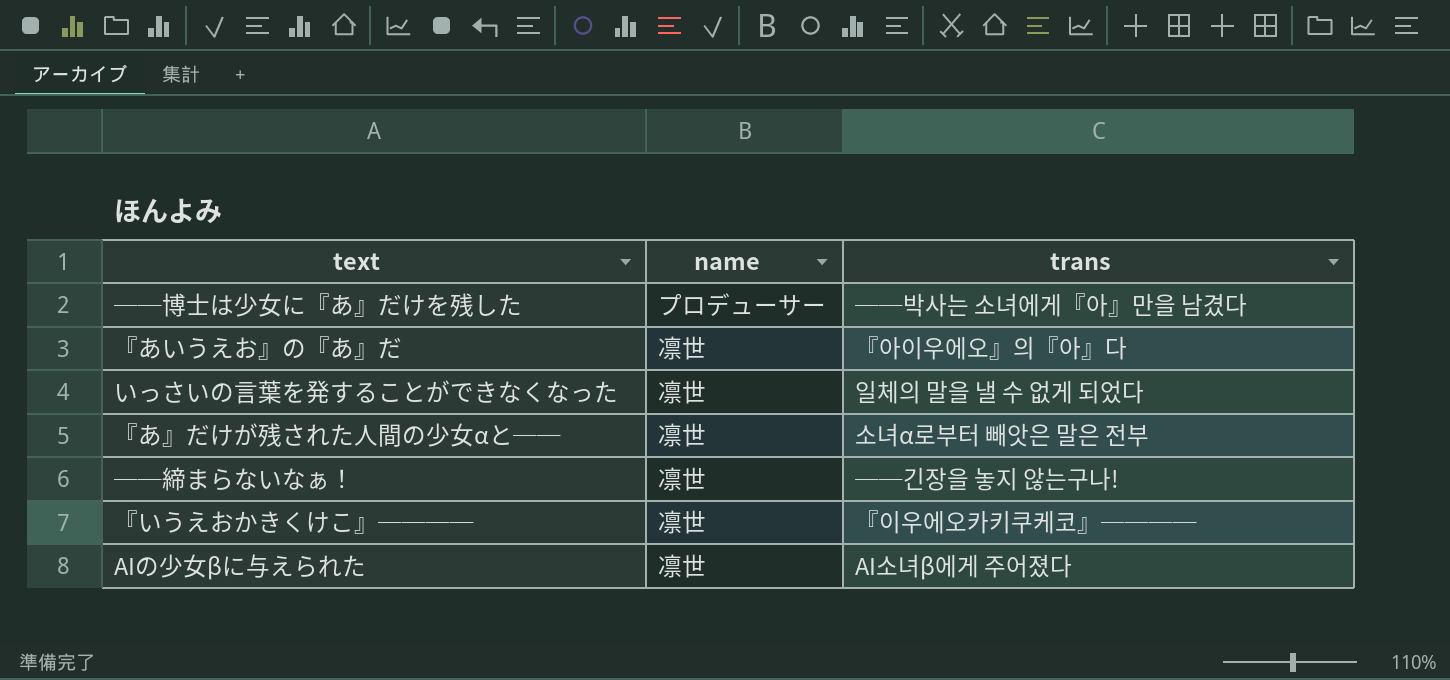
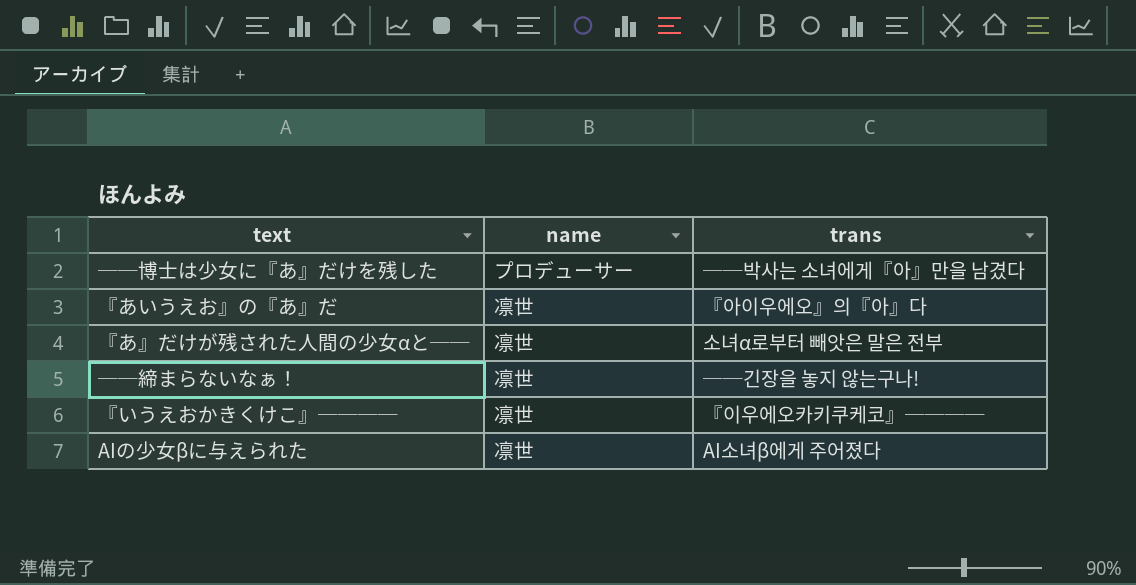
row いっさいの言葉を発することができなくなった: 凛世 | 일체의 말을 낼 수 없게 되었다 -> none

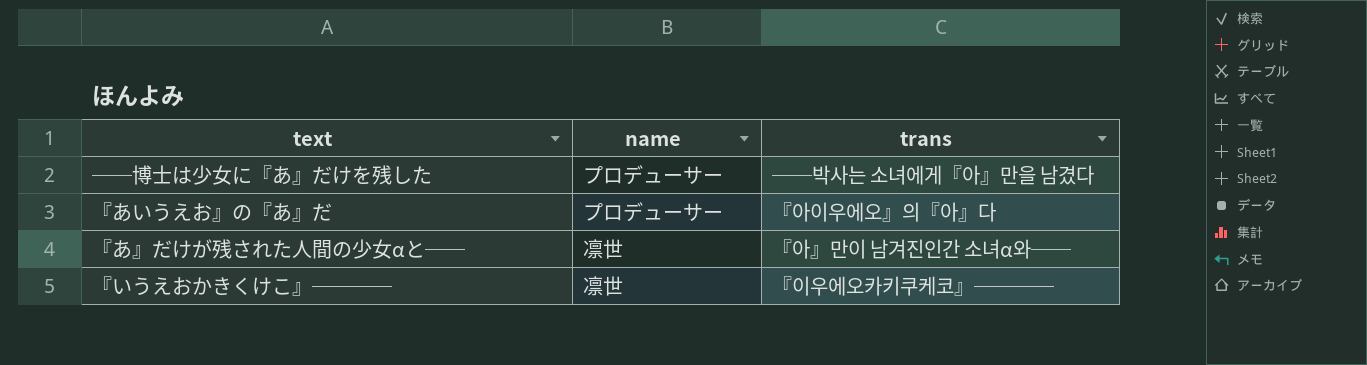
row ──締まらないなぁ！: 凛世 | ──긴장을 놓지 않는구나! -> none
row AIの少女βに与えられた: 凛世 | AI소녀β에게 주어졌다 -> none
『あいうえお』の『あ』だ | name: 凛世 -> プロデューサー
『あ』だけが残された人間の少女αと── | trans: 소녀α로부터 빼앗은 말은 전부 -> 『아』만이 남겨진인간 소녀α와──

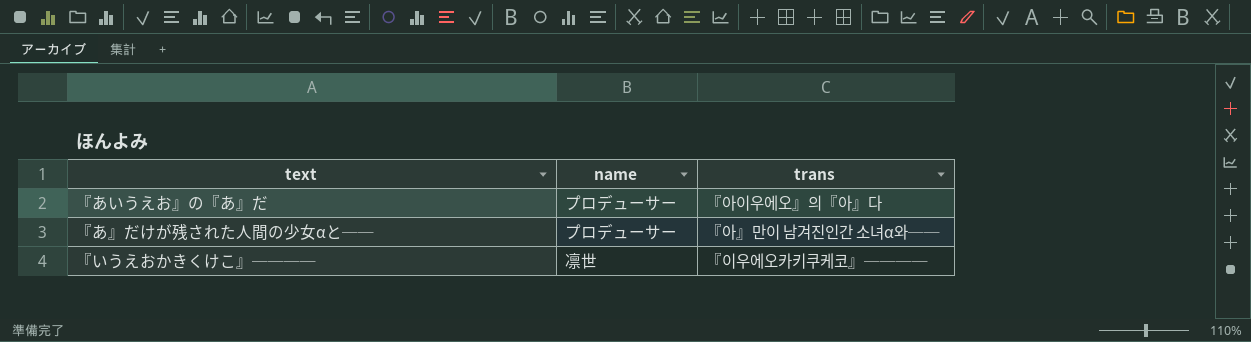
row ──博士は少女に『あ』だけを残した: プロデューサー | ──박사는 소녀에게『아』만을 남겼다 -> none
『あ』だけが残された人間の少女αと── | name: 凛世 -> プロデューサー

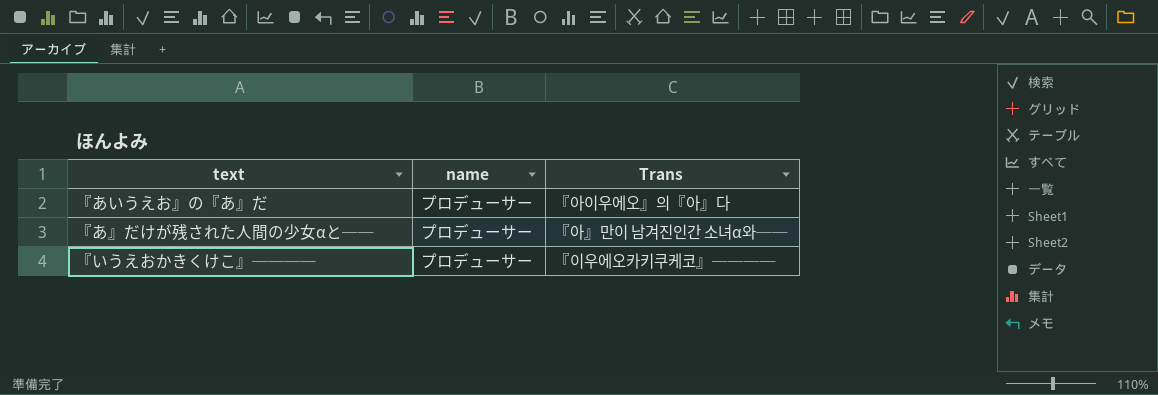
column name: trans -> Trans
『いうえおかきくけこ』──── | name: 凛世 -> プロデューサー

